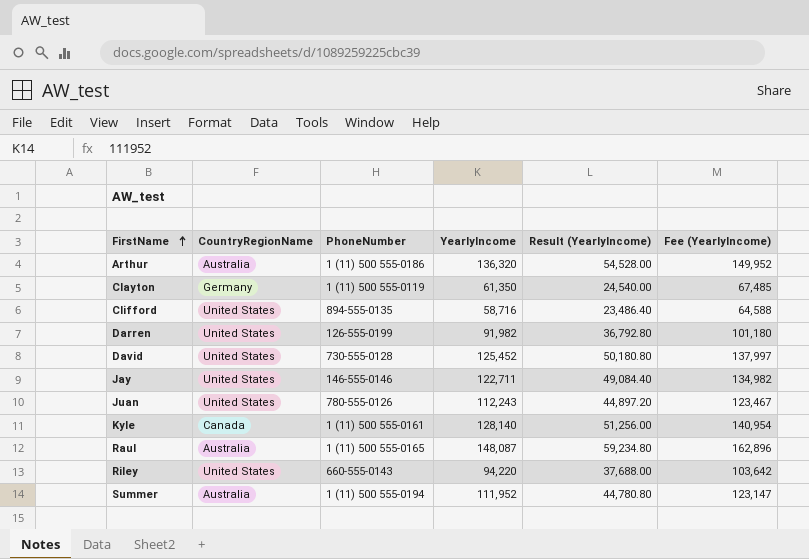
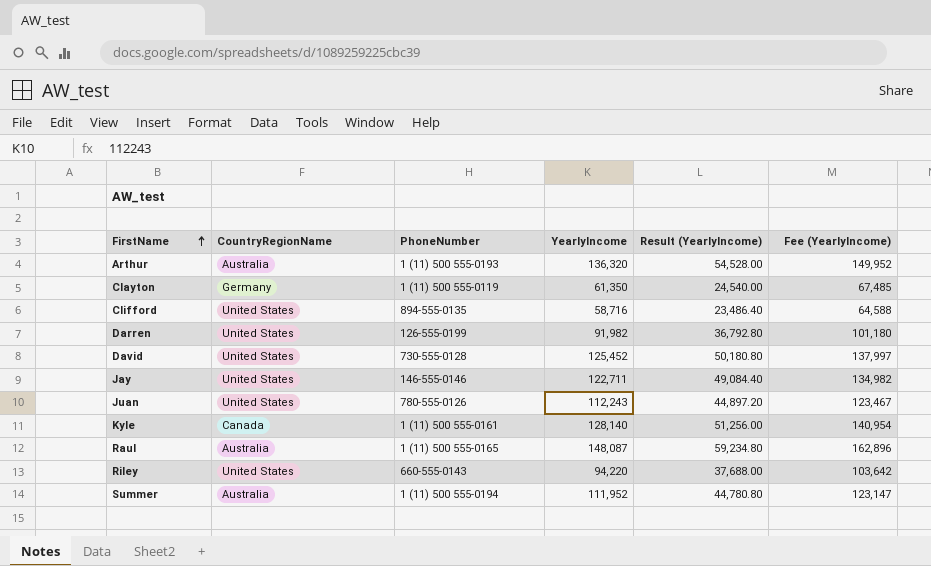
Arthur | PhoneNumber: 1 (11) 500 555-0186 -> 1 (11) 500 555-0193

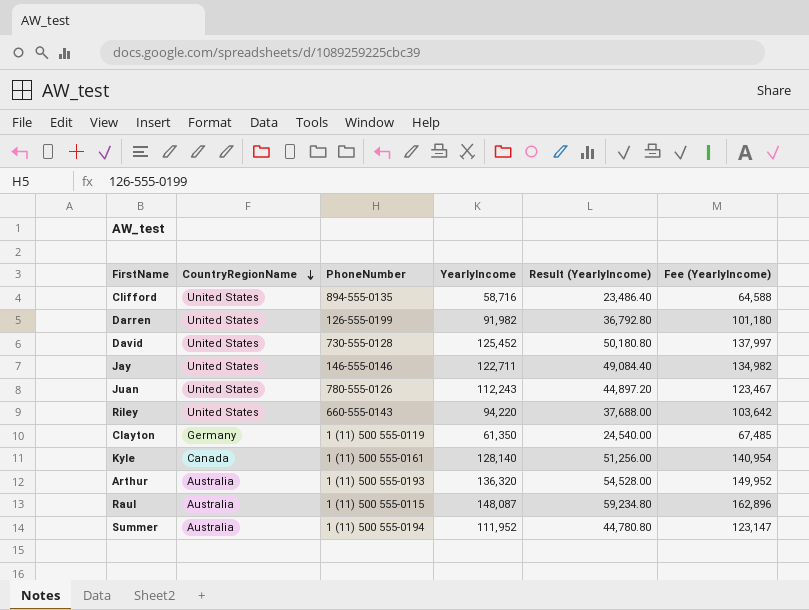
row order: FirstName ascending -> CountryRegionName descending
Raul | PhoneNumber: 1 (11) 500 555-0165 -> 1 (11) 500 555-0115

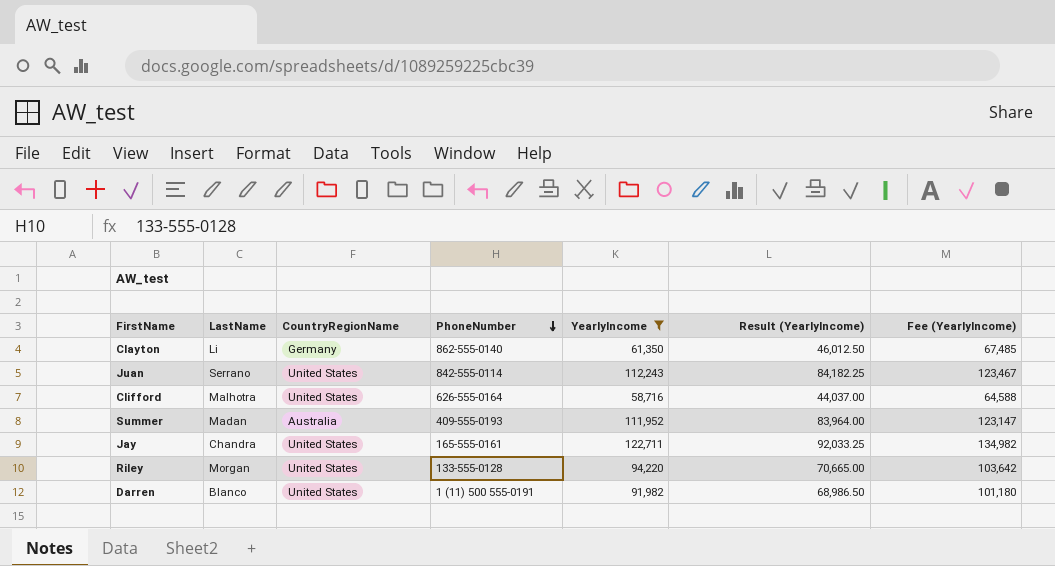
filter: none -> YearlyIncome <= 122,711
row order: CountryRegionName descending -> PhoneNumber descending
column LastName | position: none -> 2
column Result (YearlyIncome) | formula: [YearlyIncome] * 0.4 -> [YearlyIncome] * 0.75
Clayton | PhoneNumber: 1 (11) 500 555-0119 -> 862-555-0140
Juan | PhoneNumber: 780-555-0126 -> 842-555-0114
Clifford | PhoneNumber: 894-555-0135 -> 626-555-0164
Summer | PhoneNumber: 1 (11) 500 555-0194 -> 409-555-0193
Jay | PhoneNumber: 146-555-0146 -> 165-555-0161
Riley | PhoneNumber: 660-555-0143 -> 133-555-0128
Darren | PhoneNumber: 126-555-0199 -> 1 (11) 500 555-0191

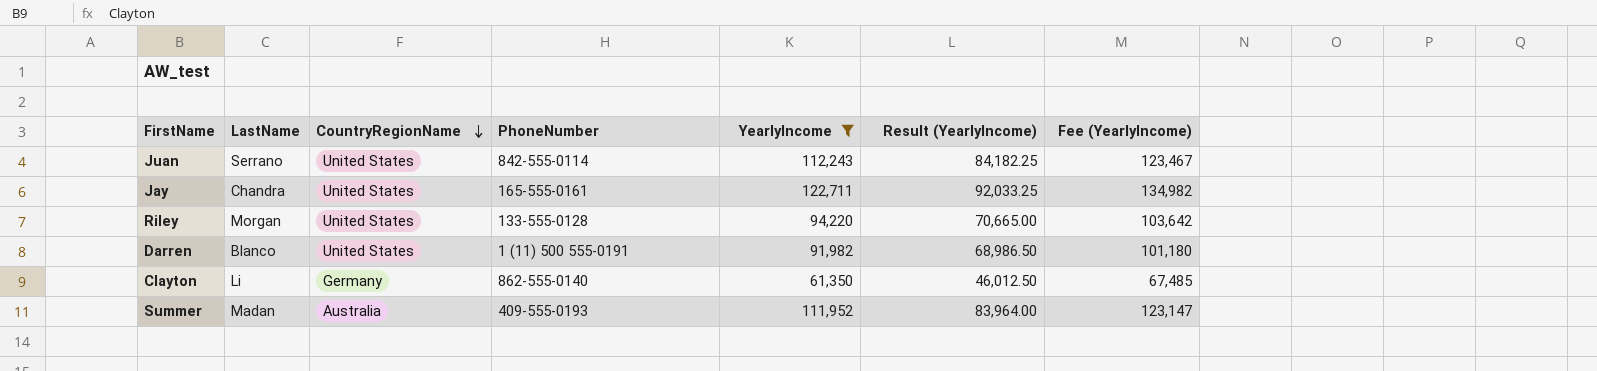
row order: PhoneNumber descending -> CountryRegionName descending
row Clifford: Malhotra | United States | 626-555-0164 | 58,716 | 44,037.00 | 64,588 -> none

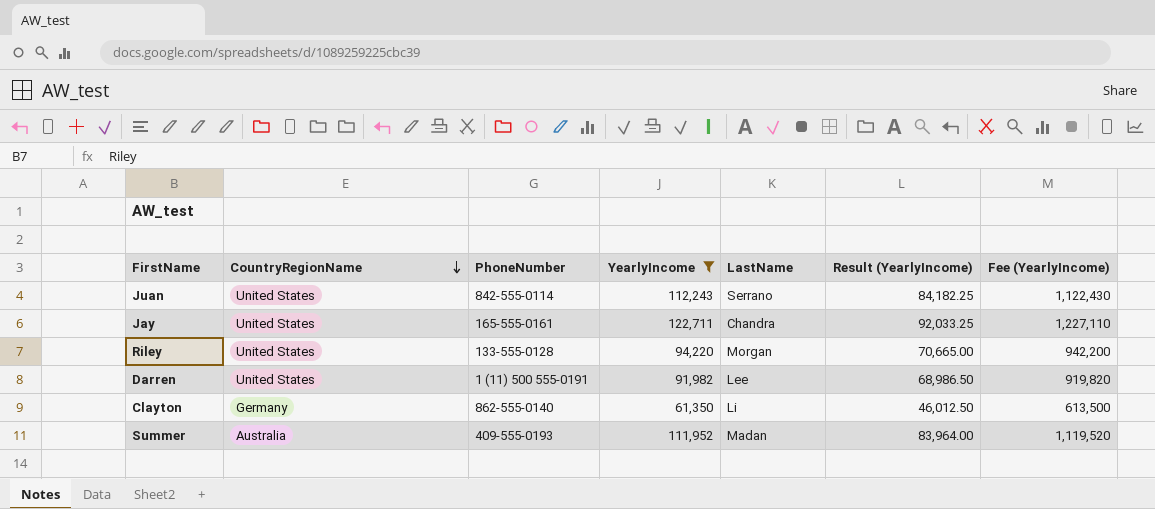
column LastName | position: 2 -> 5
column Fee (YearlyIncome) | formula: [YearlyIncome] * 1.1 -> [YearlyIncome] * 10
Darren | LastName: Blanco -> Lee

